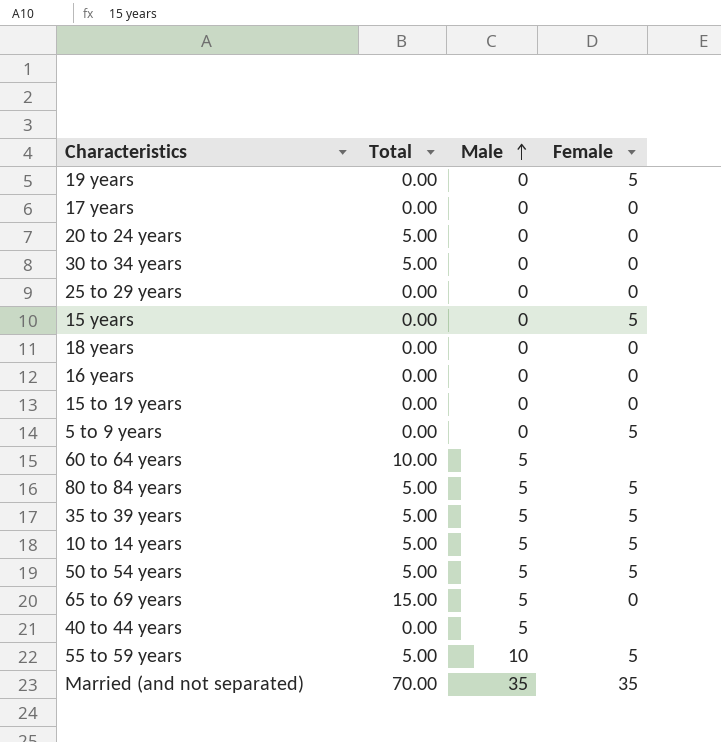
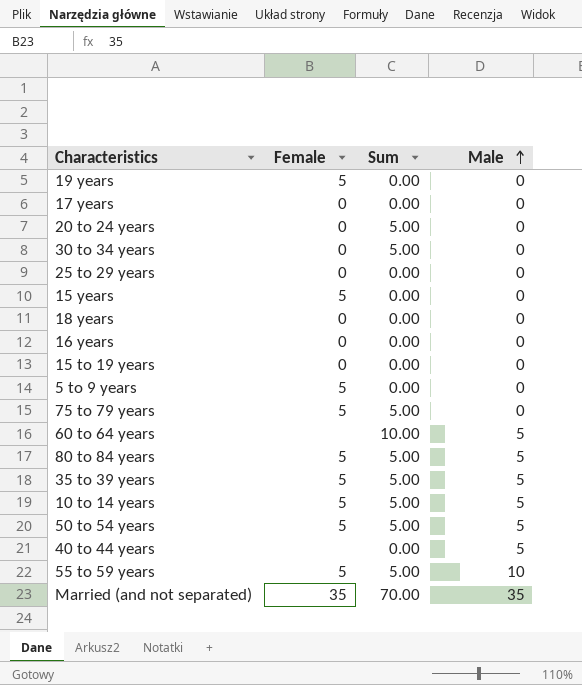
column Female | position: 4 -> 2
column name: Total -> Sum
row 65 to 69 years: 15.00 | 5 | 0 -> none
row 75 to 79 years: none -> 5 | 5.00 | 0

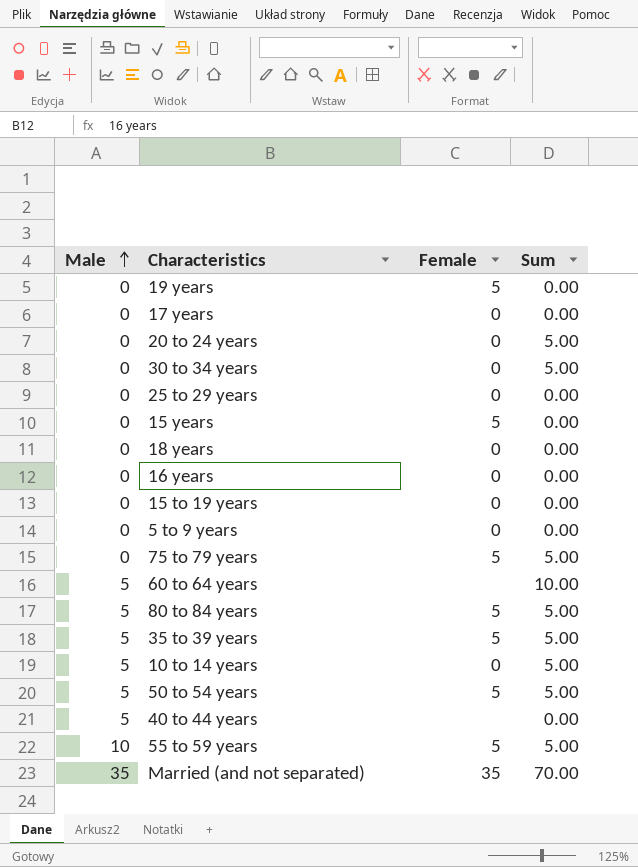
column Male | position: 4 -> 1
5 to 9 years | Female: 5 -> 0
10 to 14 years | Female: 5 -> 0

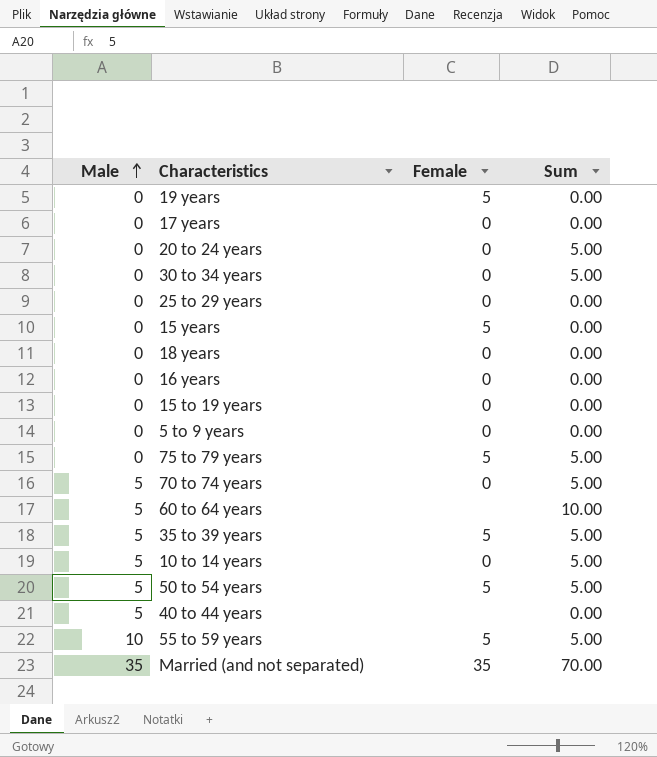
row 80 to 84 years: 5 | 5 | 5.00 -> none
row 70 to 74 years: none -> 5 | 0 | 5.00

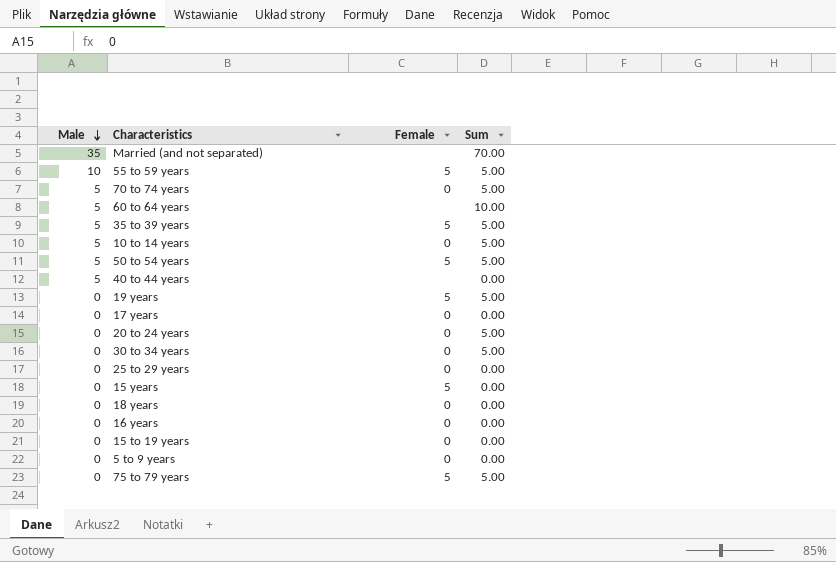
row order: Male ascending -> Male descending
Married (and not separated) | Female: 35 -> none
19 years | Sum: 0.00 -> 5.00

